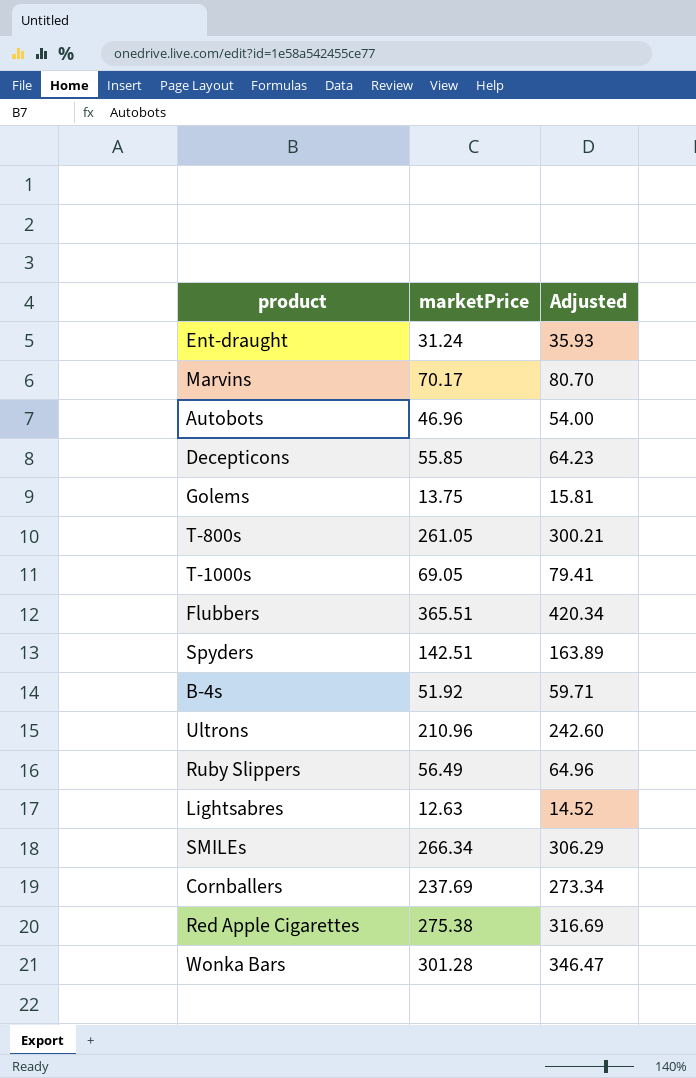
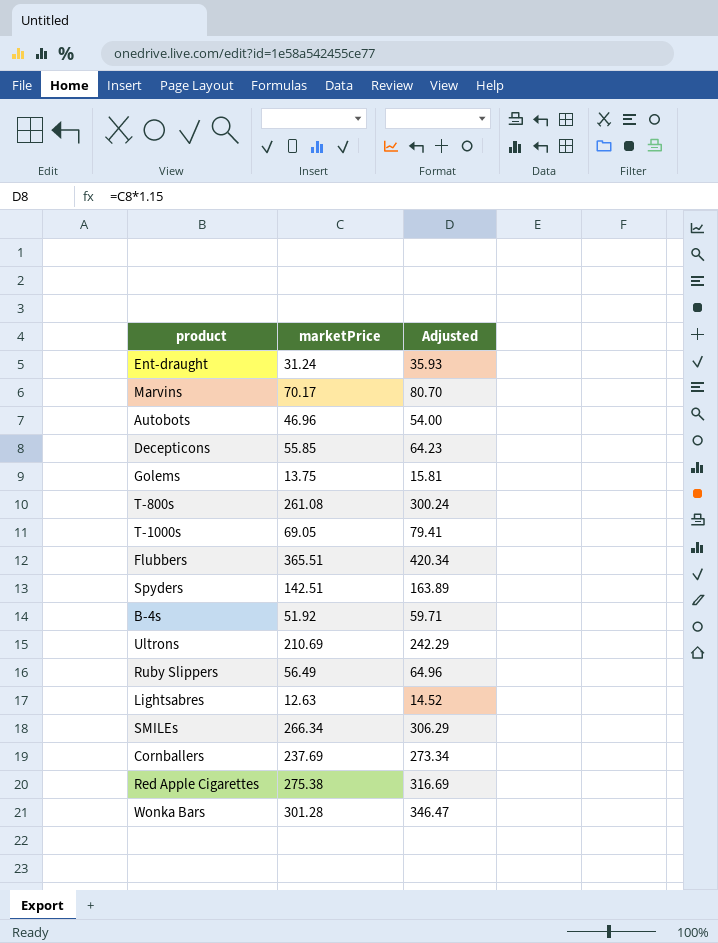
T-800s | marketPrice: 261.05 -> 261.08
T-800s | Adjusted: 300.21 -> 300.24
Ultrons | marketPrice: 210.96 -> 210.69
Ultrons | Adjusted: 242.60 -> 242.29

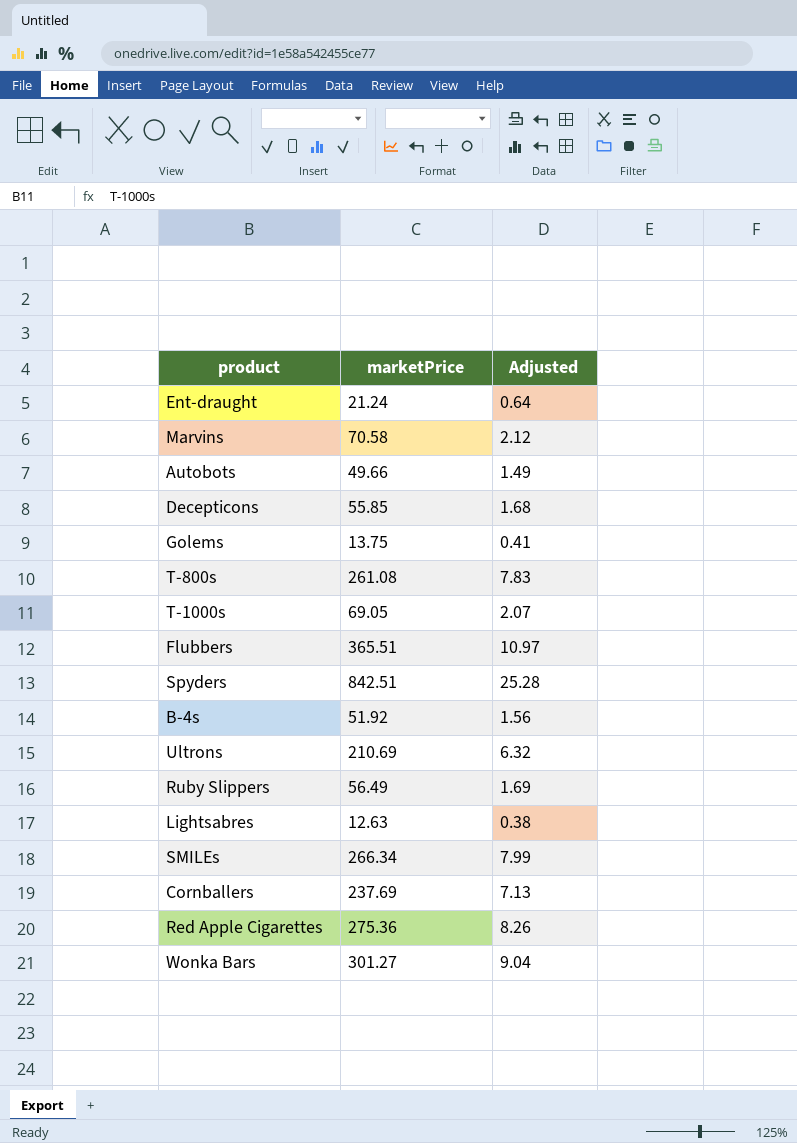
column Adjusted | formula: [marketPrice] * 1.15 -> [marketPrice] * 0.03
Ent-draught | marketPrice: 31.24 -> 21.24
Marvins | marketPrice: 70.17 -> 70.58
Autobots | marketPrice: 46.96 -> 49.66
Spyders | marketPrice: 142.51 -> 842.51
Red Apple Cigarettes | marketPrice: 275.38 -> 275.36
Wonka Bars | marketPrice: 301.28 -> 301.27

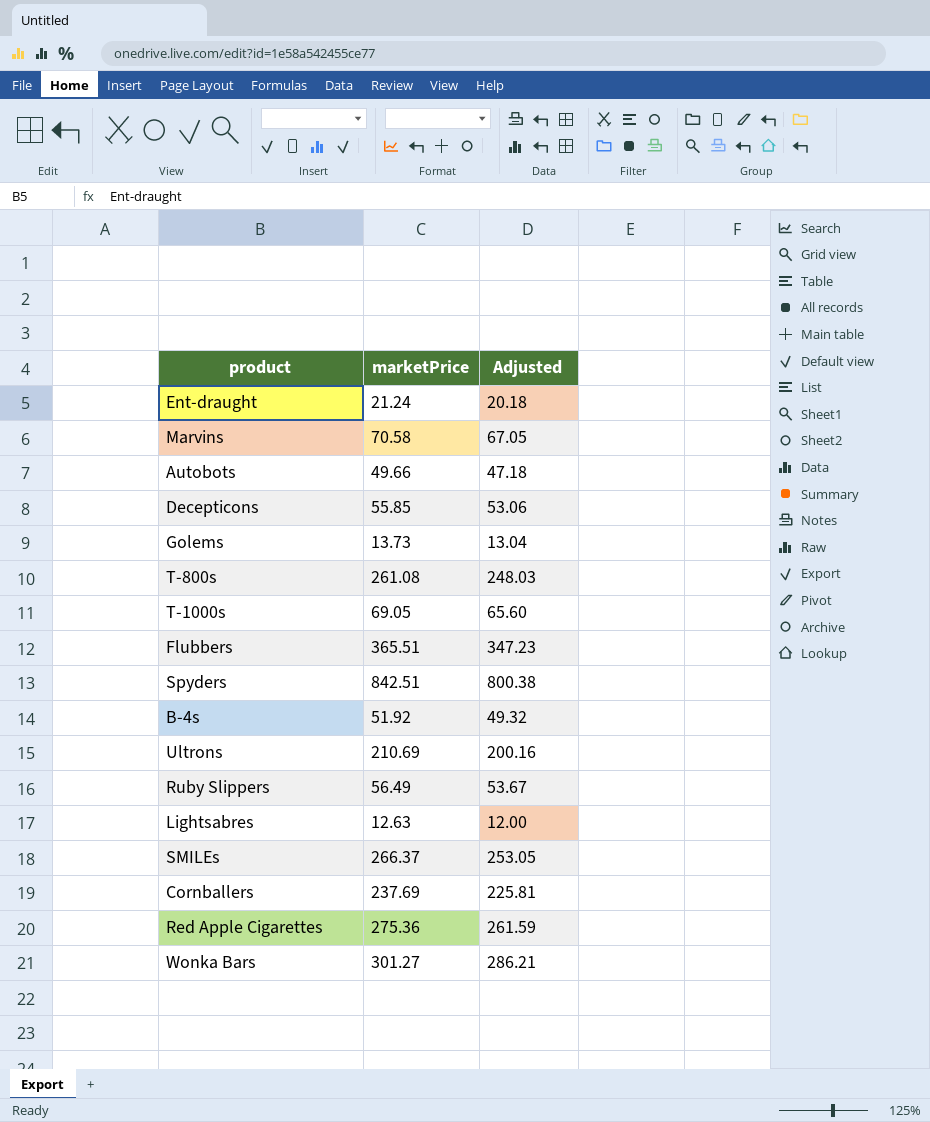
column Adjusted | formula: [marketPrice] * 0.03 -> [marketPrice] * 0.95
Golems | marketPrice: 13.75 -> 13.73
SMILEs | marketPrice: 266.34 -> 266.37

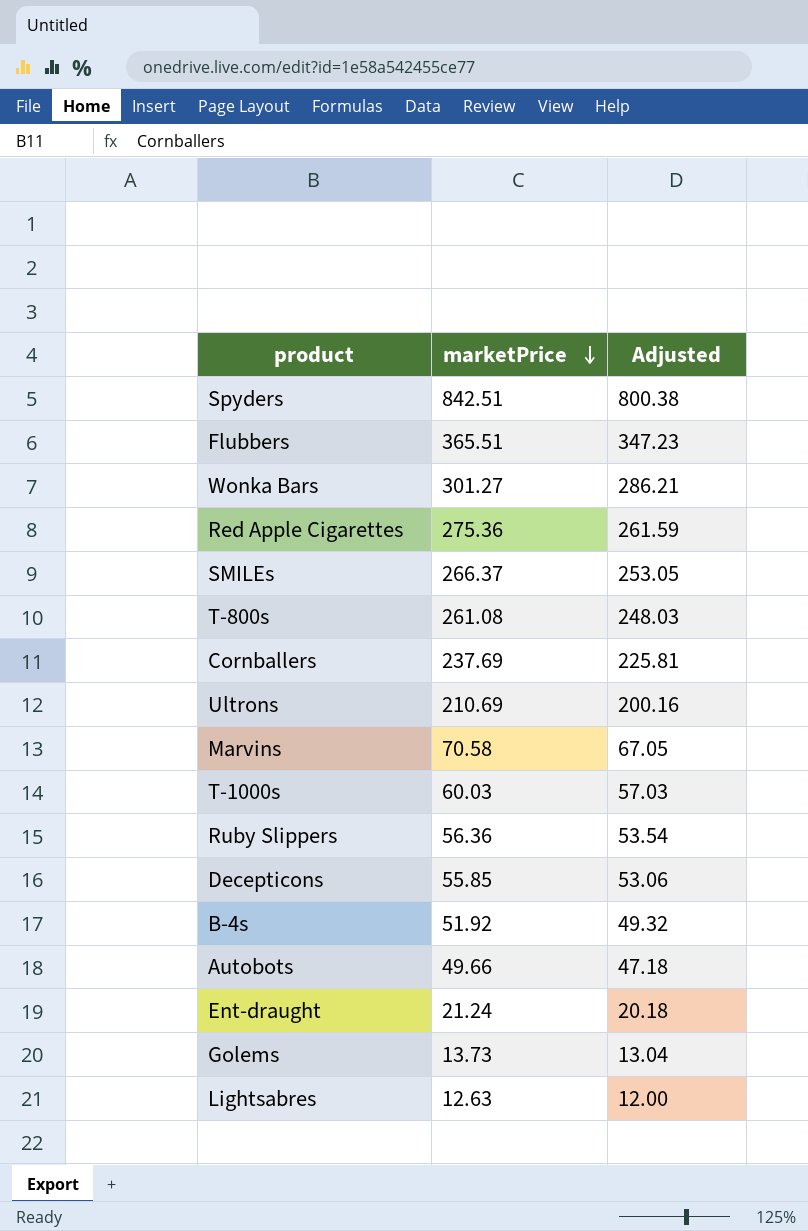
row order: none -> marketPrice descending
T-1000s | marketPrice: 69.05 -> 60.03
T-1000s | Adjusted: 65.60 -> 57.03
Ruby Slippers | marketPrice: 56.49 -> 56.36
Ruby Slippers | Adjusted: 53.67 -> 53.54

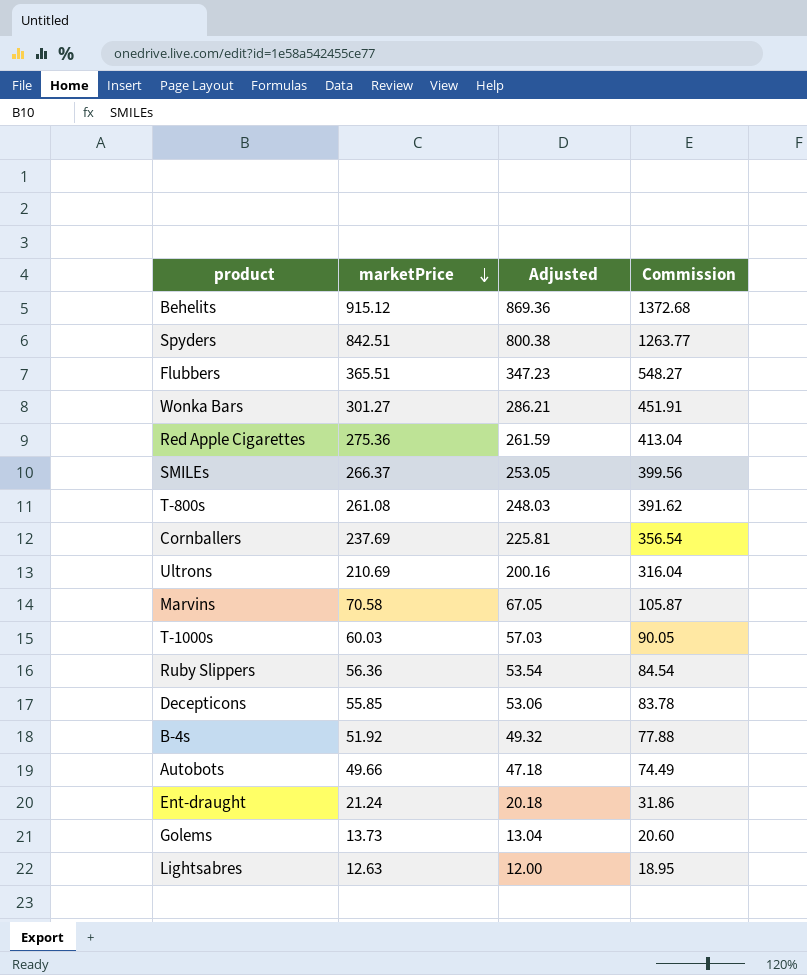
column Commission | formula: none -> [marketPrice] * 1.5
row Behelits: none -> 915.12 | 869.36 | 1372.68

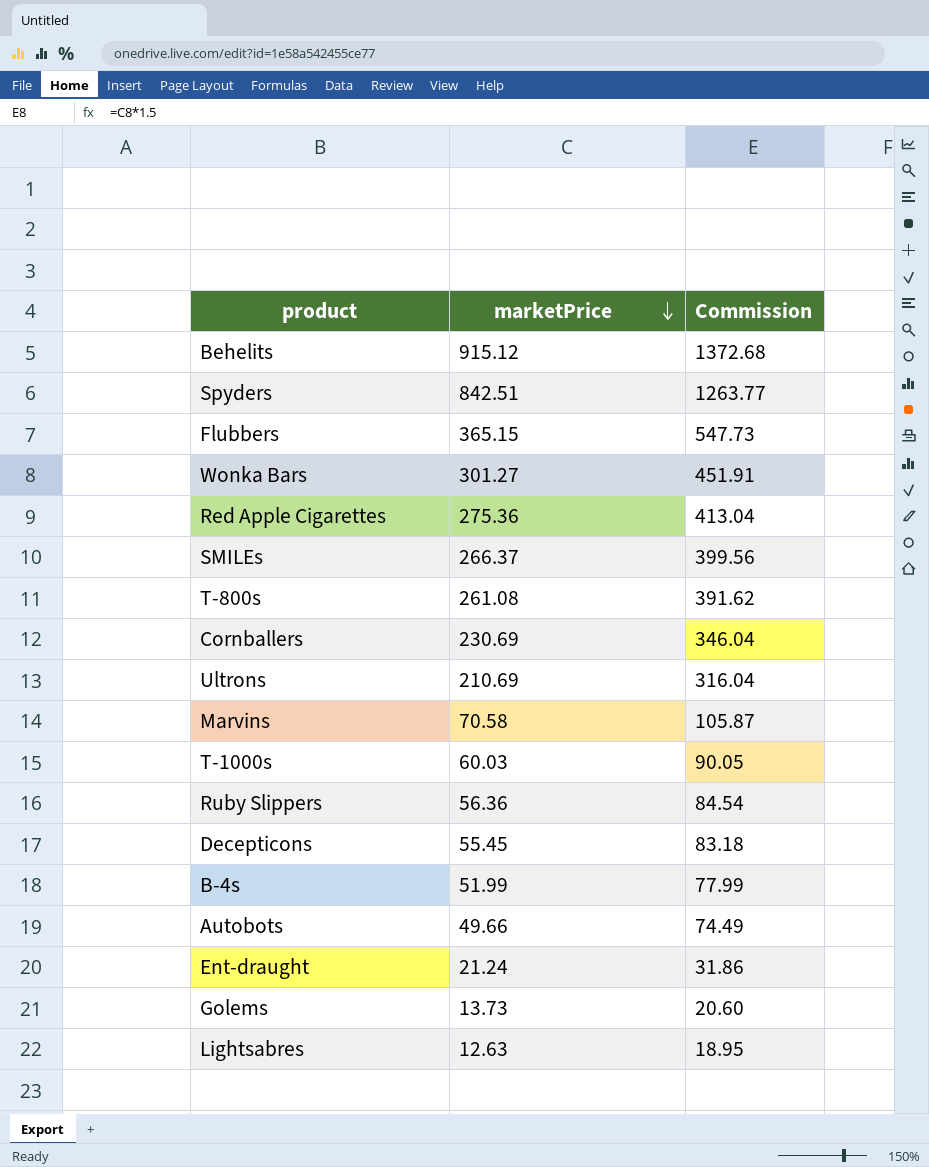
column Adjusted | formula: [marketPrice] * 0.95 -> none
Flubbers | marketPrice: 365.51 -> 365.15
Flubbers | Commission: 548.27 -> 547.73
Cornballers | marketPrice: 237.69 -> 230.69
Cornballers | Commission: 356.54 -> 346.04
Decepticons | marketPrice: 55.85 -> 55.45
Decepticons | Commission: 83.78 -> 83.18
B-4s | marketPrice: 51.92 -> 51.99
B-4s | Commission: 77.88 -> 77.99

